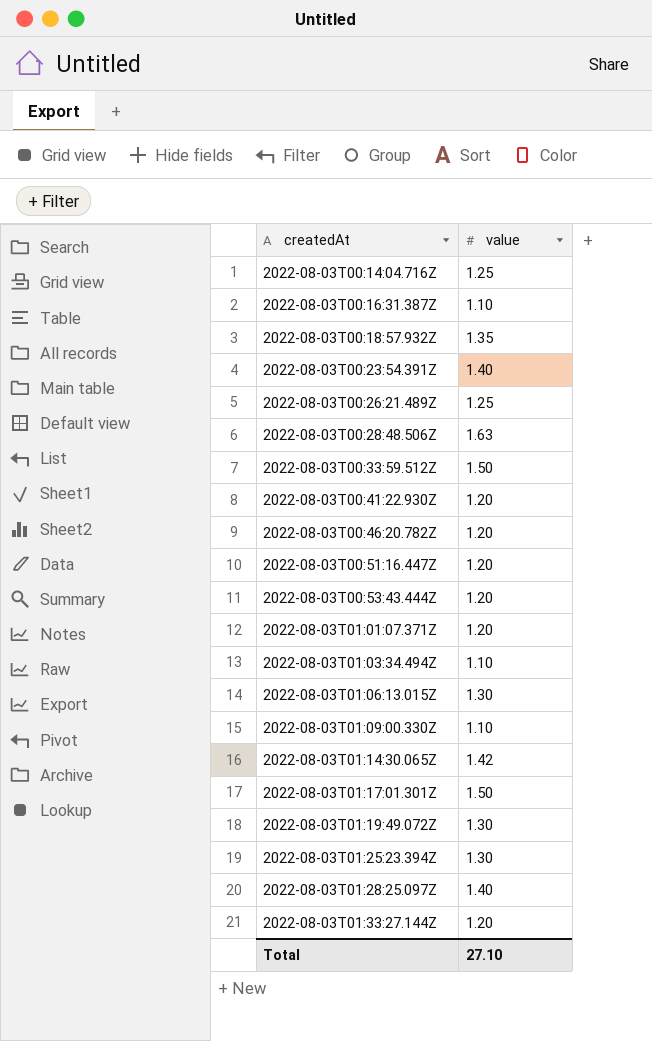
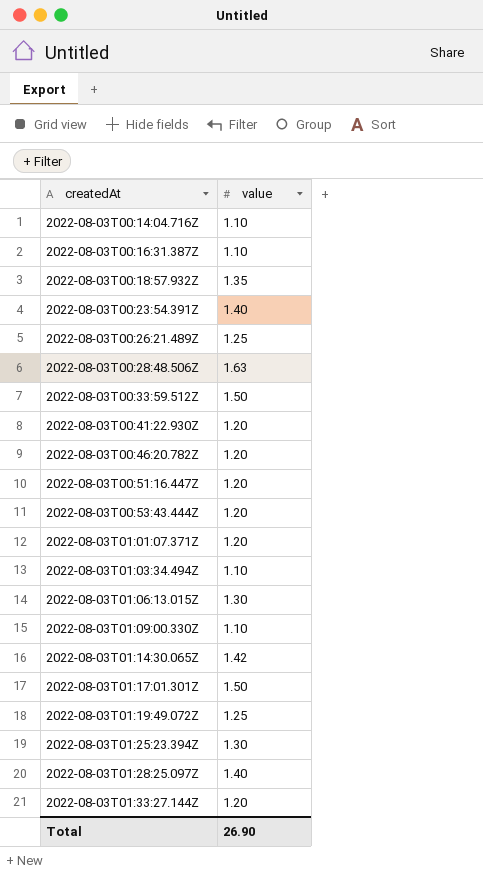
2022-08-03T00:14:04.716Z | value: 1.25 -> 1.10
2022-08-03T01:19:49.072Z | value: 1.30 -> 1.25
Total | value: 27.10 -> 26.90

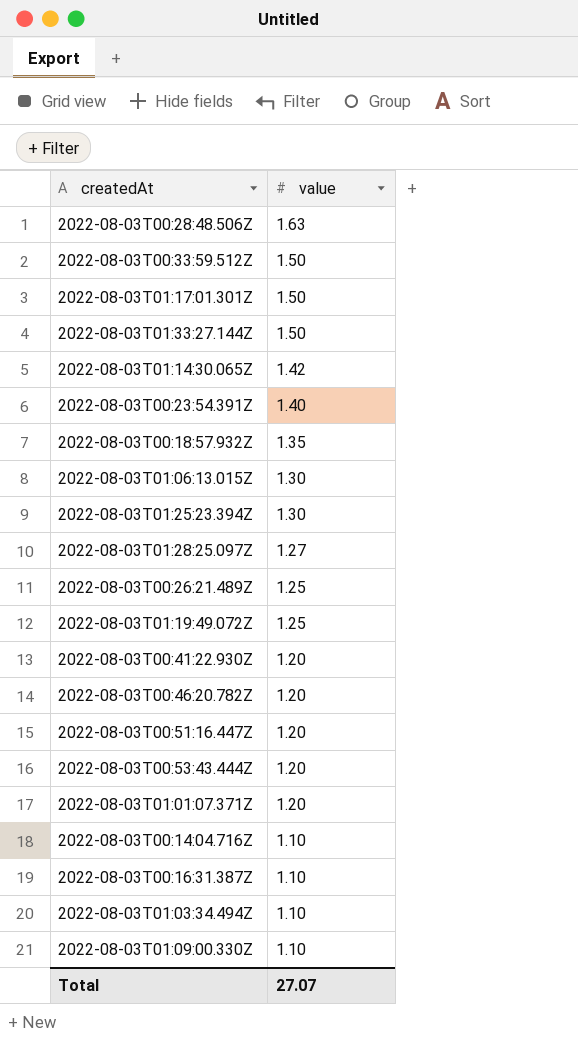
row order: createdAt ascending -> value descending
2022-08-03T01:33:27.144Z | value: 1.20 -> 1.50
2022-08-03T01:28:25.097Z | value: 1.40 -> 1.27
Total | value: 26.90 -> 27.07

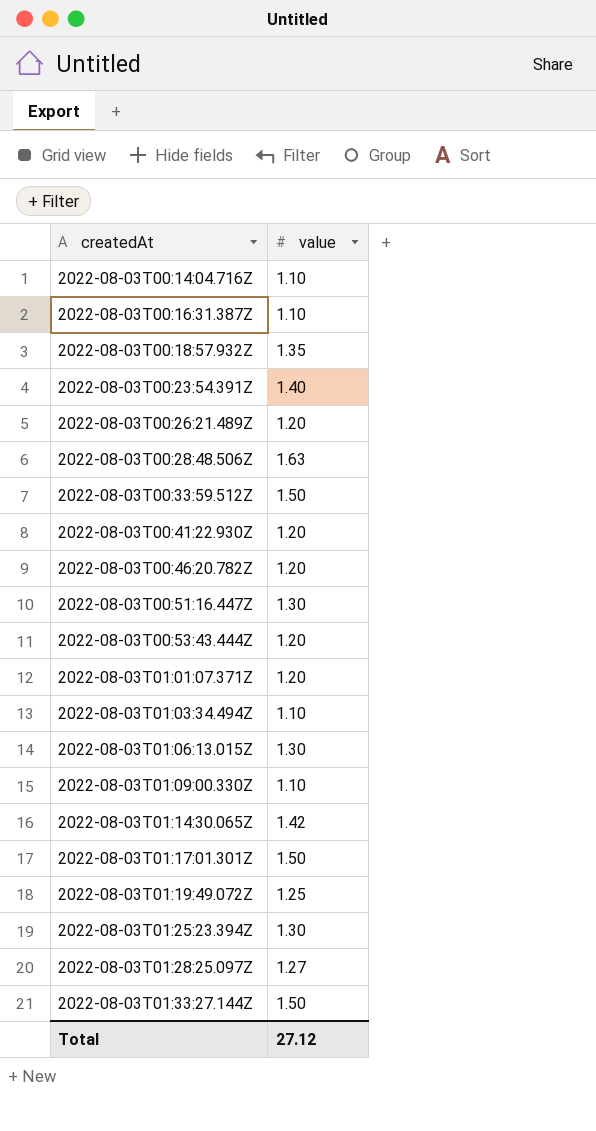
row order: value descending -> createdAt ascending
2022-08-03T00:26:21.489Z | value: 1.25 -> 1.20
2022-08-03T00:51:16.447Z | value: 1.20 -> 1.30
Total | value: 27.07 -> 27.12

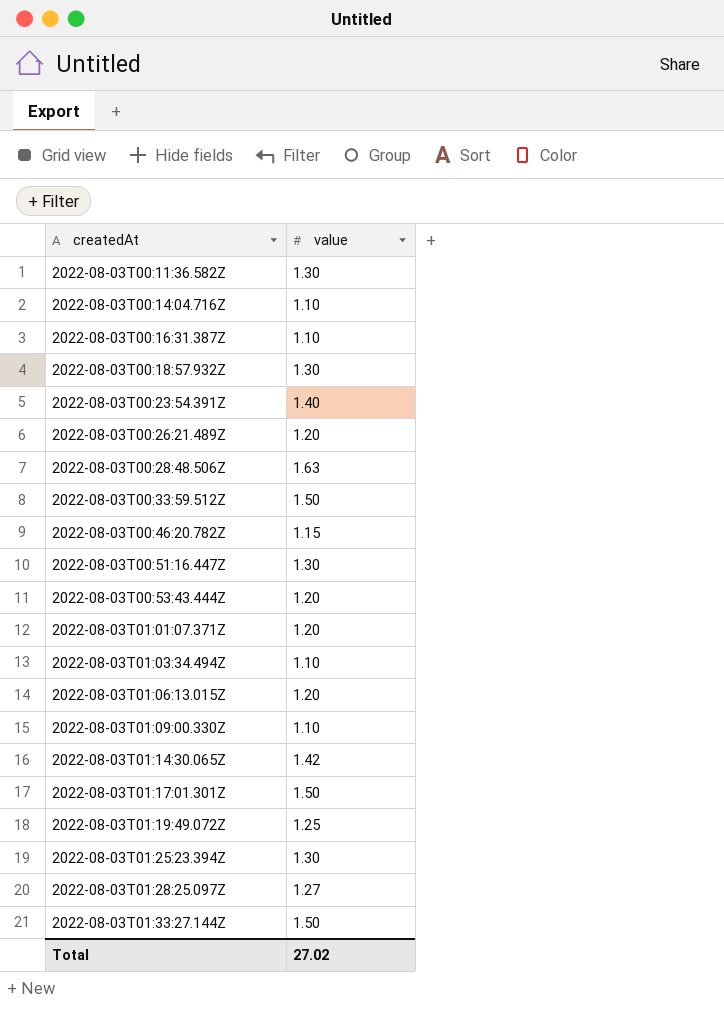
row 2022-08-03T00:41:22.930Z: 1.20 -> none
row 2022-08-03T00:11:36.582Z: none -> 1.30
2022-08-03T00:18:57.932Z | value: 1.35 -> 1.30
2022-08-03T00:46:20.782Z | value: 1.20 -> 1.15
2022-08-03T01:06:13.015Z | value: 1.30 -> 1.20
Total | value: 27.12 -> 27.02

